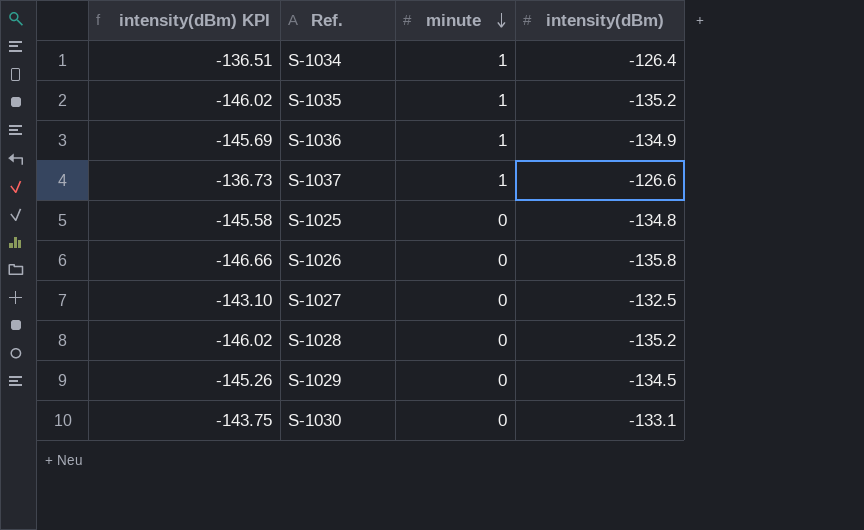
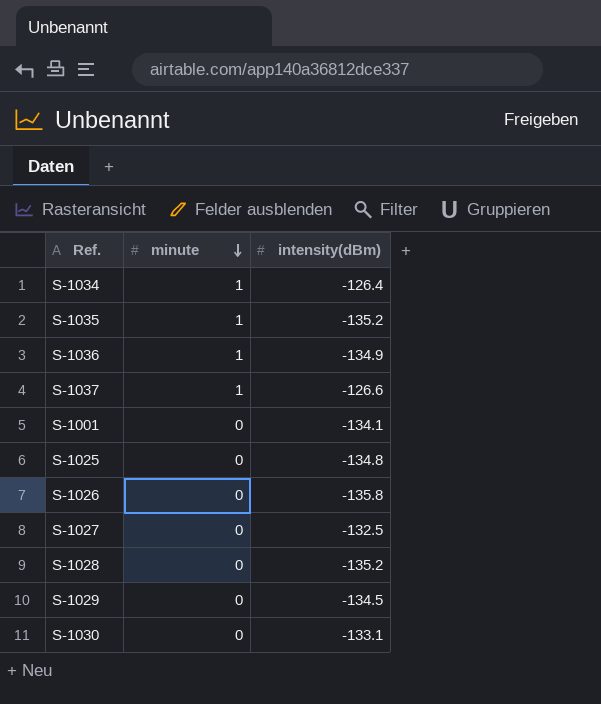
column intensity(dBm) KPI | formula: [intensity(dBm)] * 1.08 -> none
row S-1001: none -> 0 | -134.1

